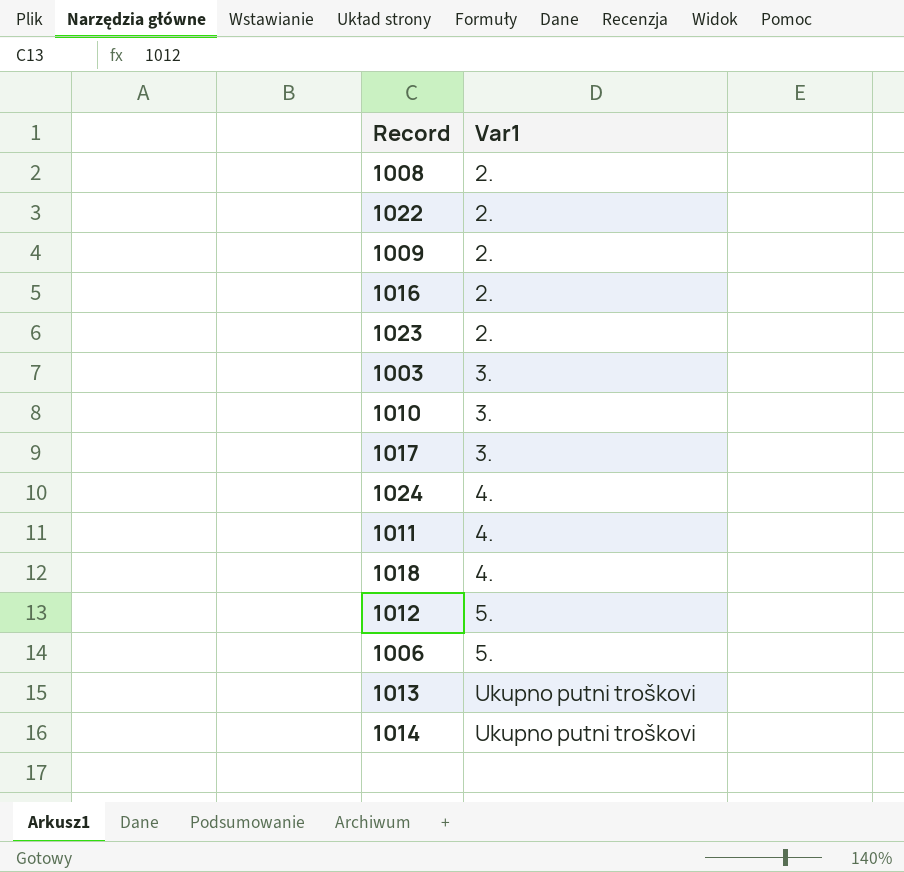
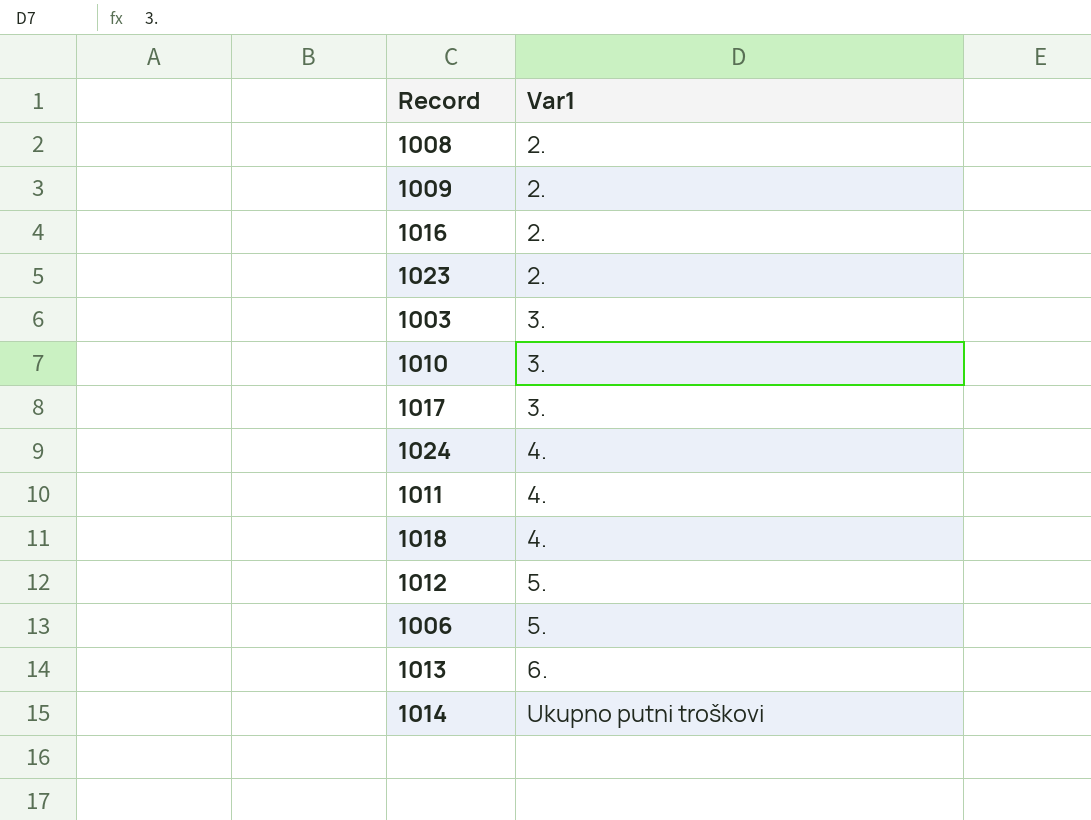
row 1022: 2. -> none
1013 | Var1: Ukupno putni troškovi -> 6.

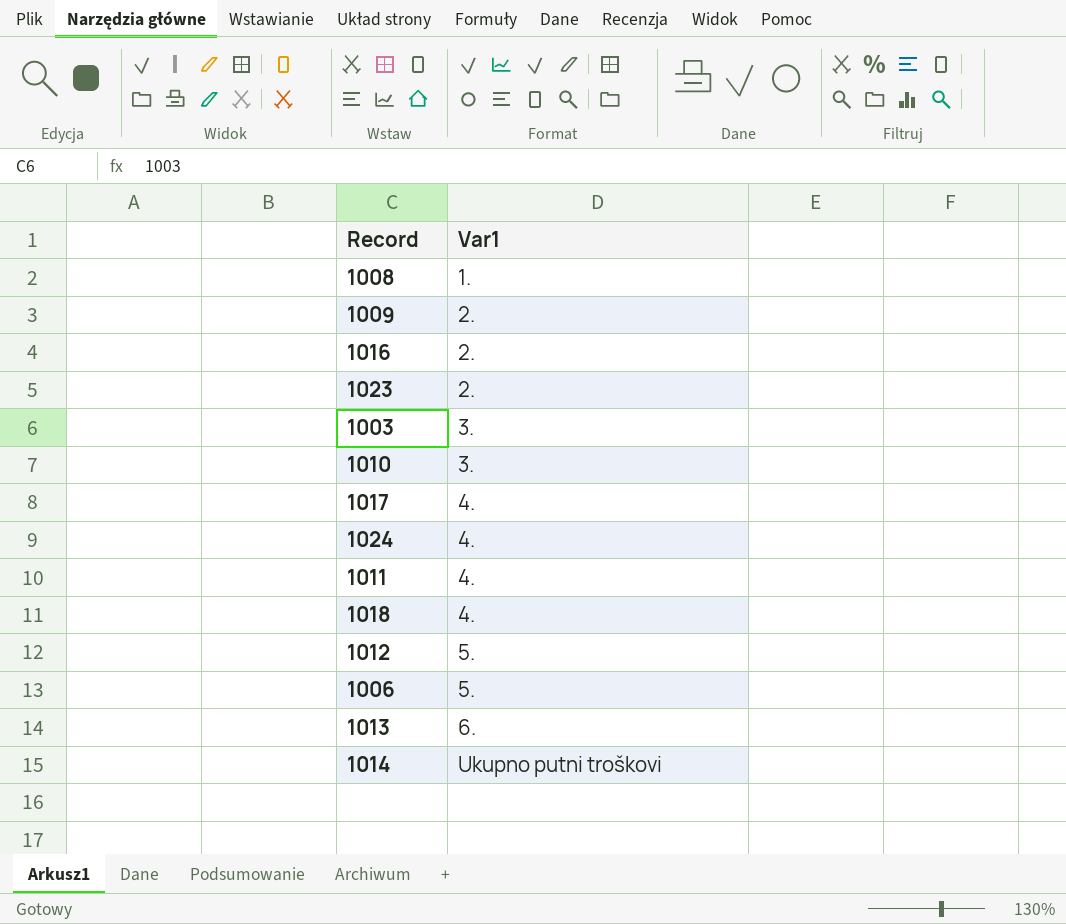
1008 | Var1: 2. -> 1.
1017 | Var1: 3. -> 4.

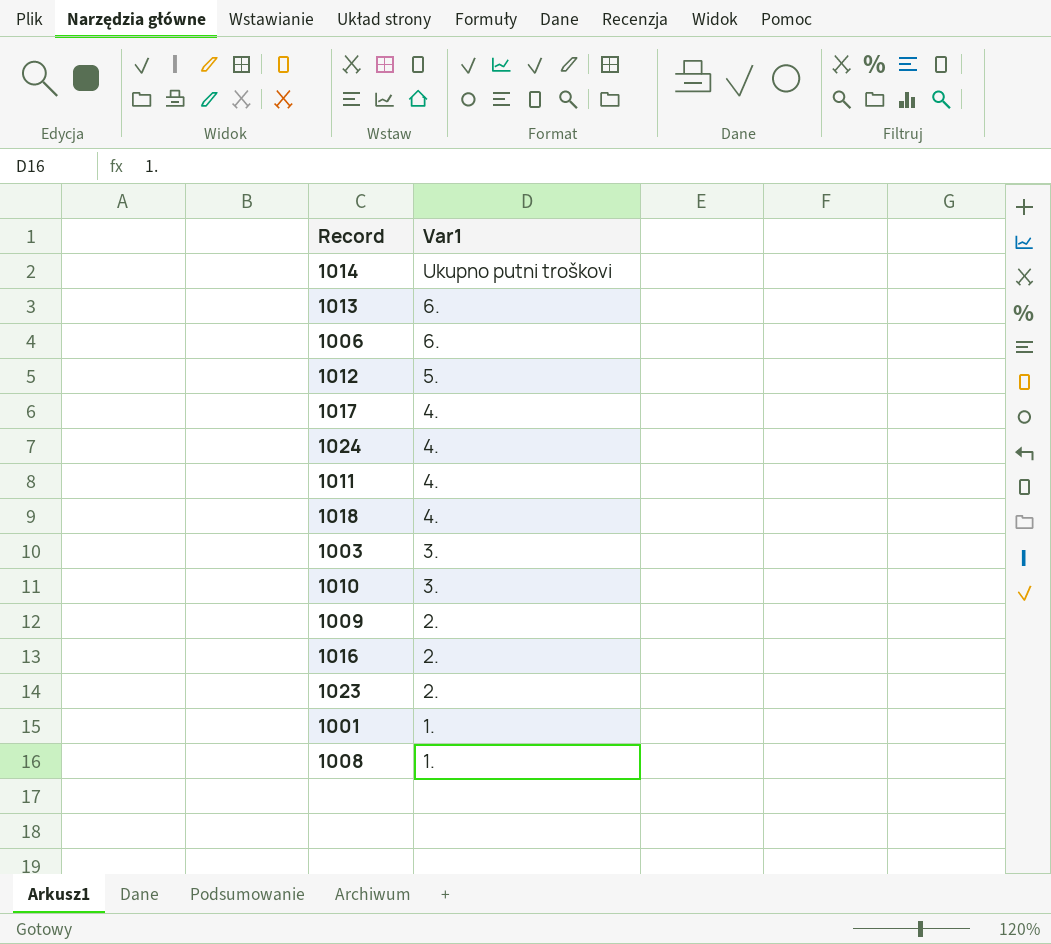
row order: Var1 ascending -> Var1 descending
1006 | Var1: 5. -> 6.
row 1001: none -> 1.

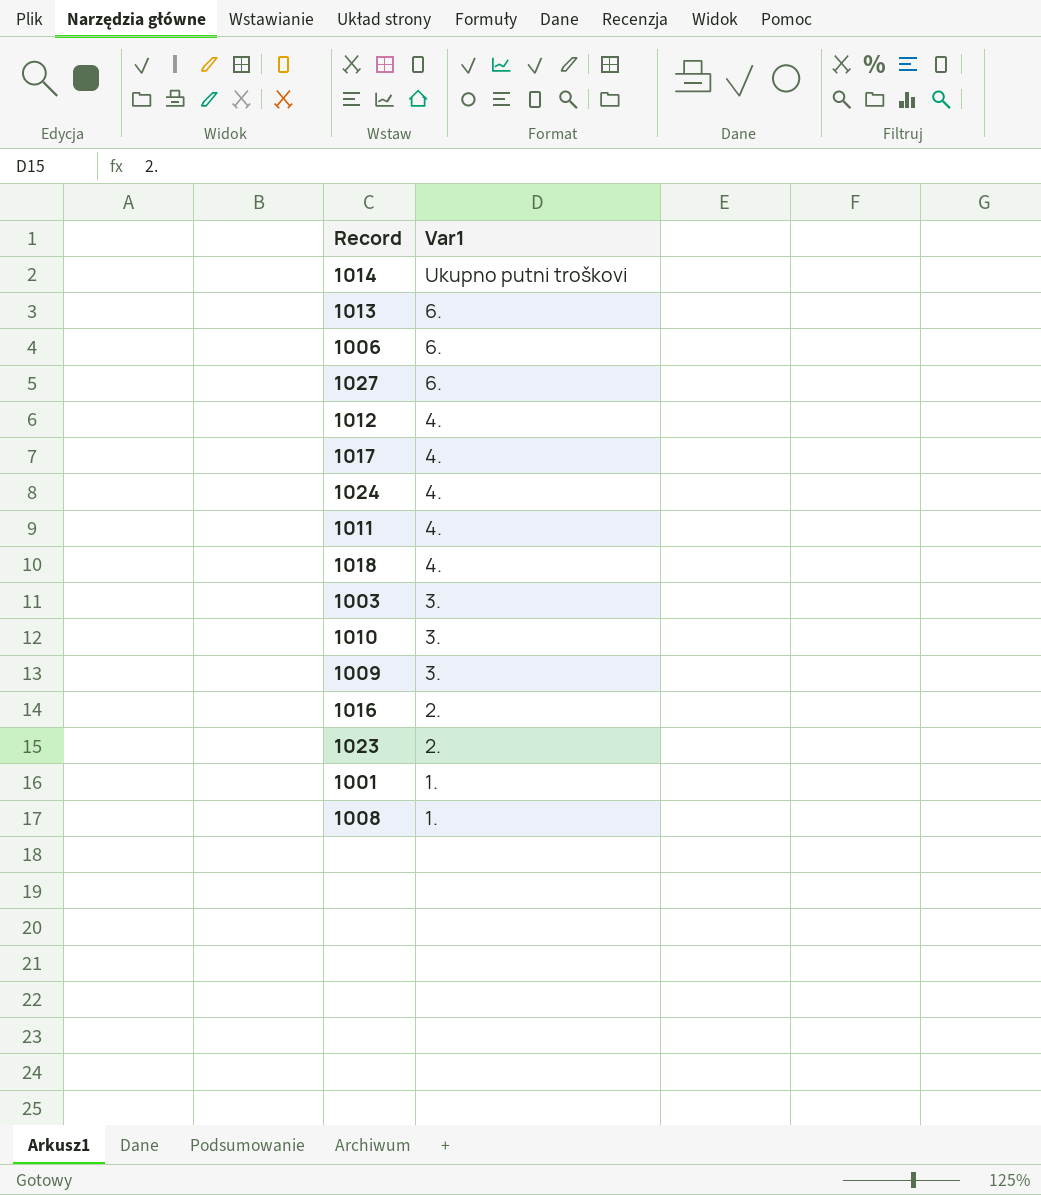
row 1027: none -> 6.
1012 | Var1: 5. -> 4.
1009 | Var1: 2. -> 3.

